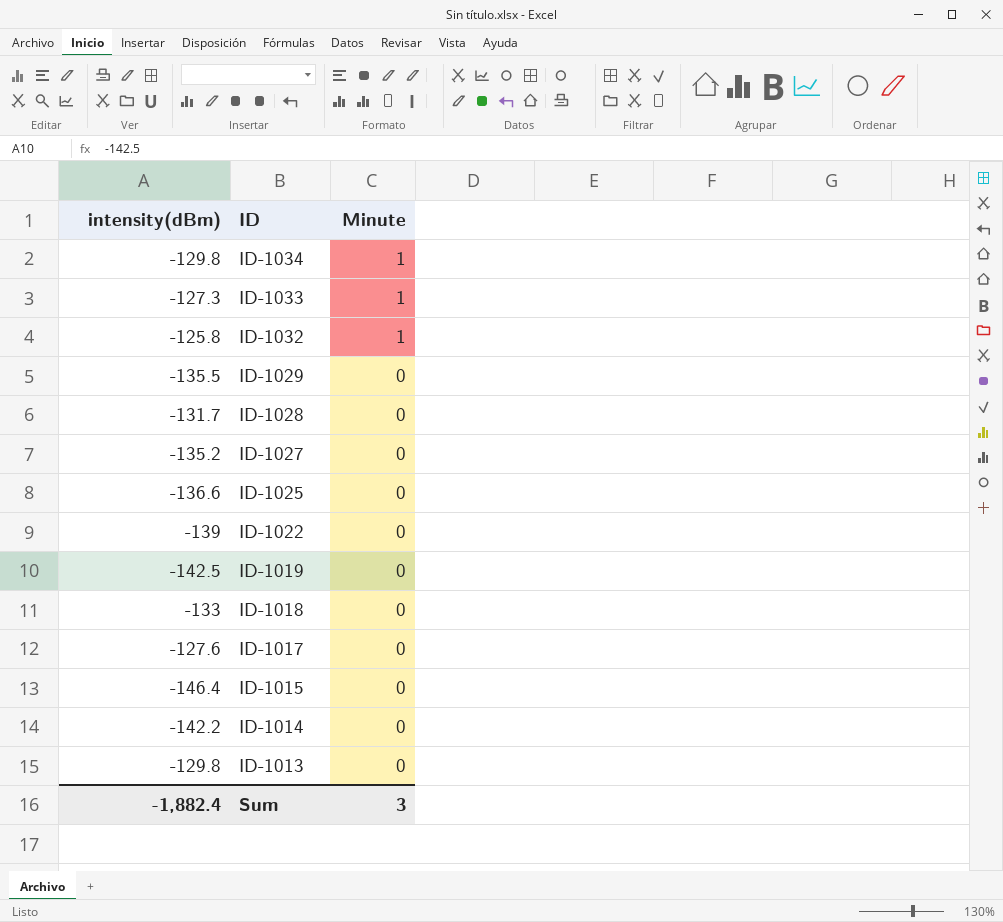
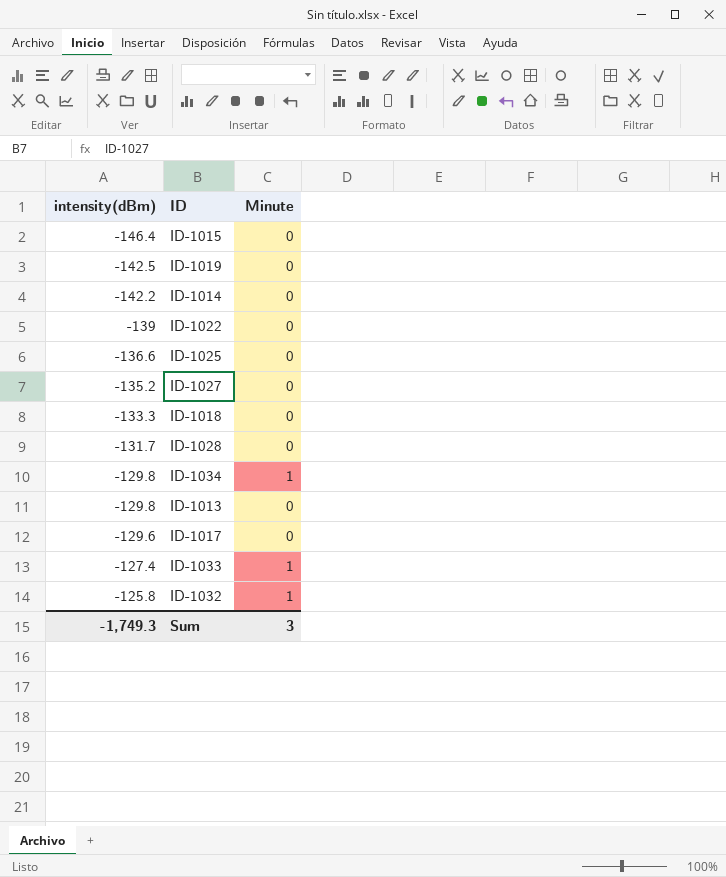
row order: ID descending -> intensity(dBm) ascending
row ID-1029: -135.5 | 0 -> none
ID-1018 | intensity(dBm): -133 -> -133.3
ID-1017 | intensity(dBm): -127.6 -> -129.6
ID-1033 | intensity(dBm): -127.3 -> -127.4
Sum | intensity(dBm): -1,882.4 -> -1,749.3

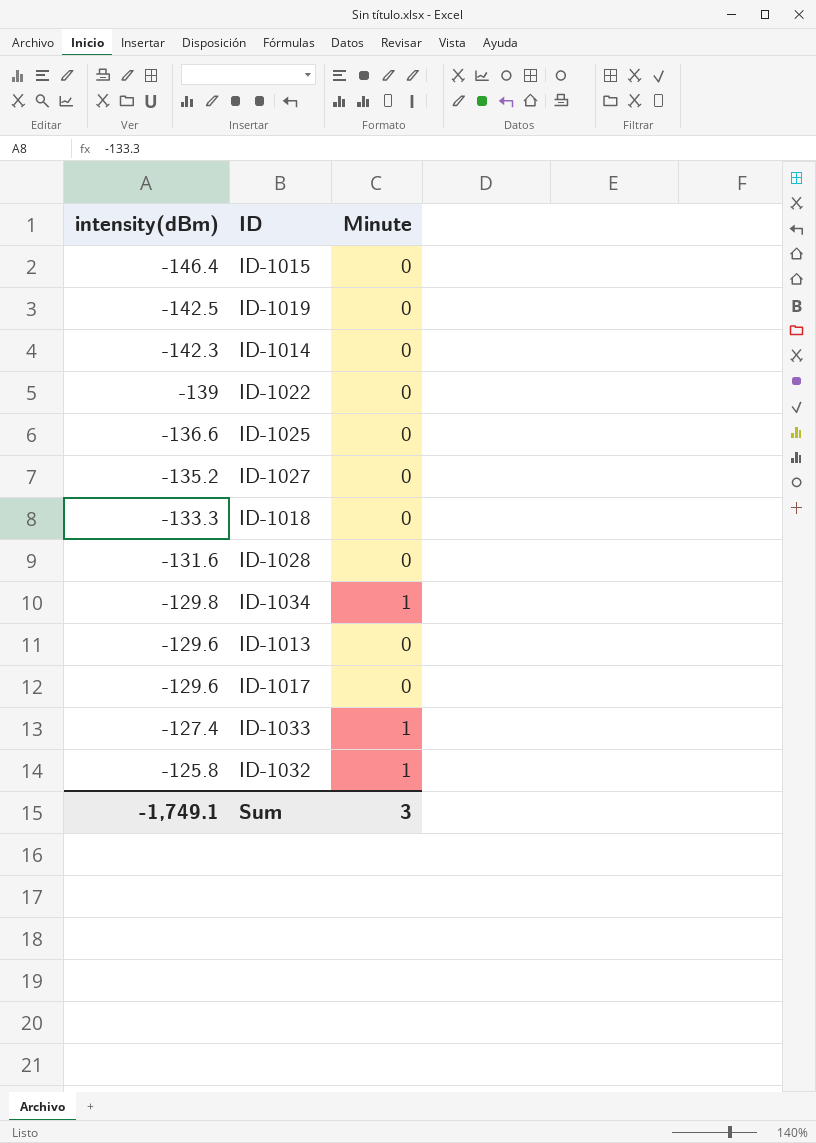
ID-1014 | intensity(dBm): -142.2 -> -142.3
ID-1028 | intensity(dBm): -131.7 -> -131.6
ID-1013 | intensity(dBm): -129.8 -> -129.6
Sum | intensity(dBm): -1,749.3 -> -1,749.1

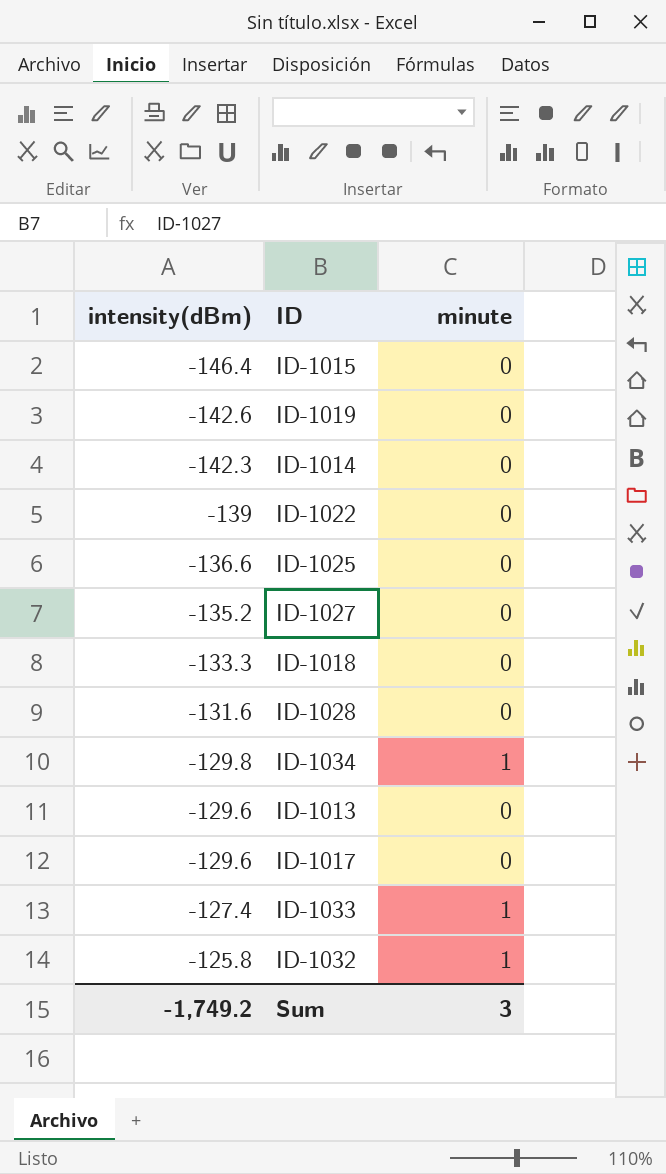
column name: Minute -> minute
ID-1019 | intensity(dBm): -142.5 -> -142.6
Sum | intensity(dBm): -1,749.1 -> -1,749.2

